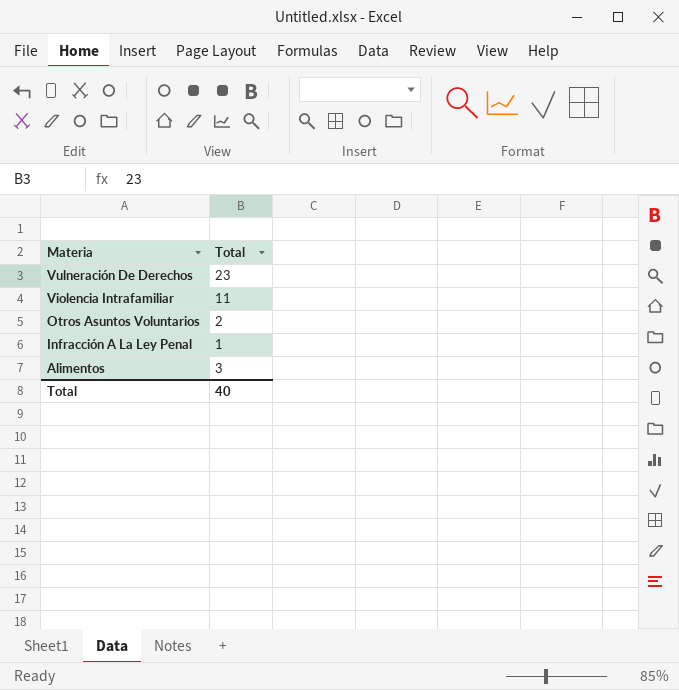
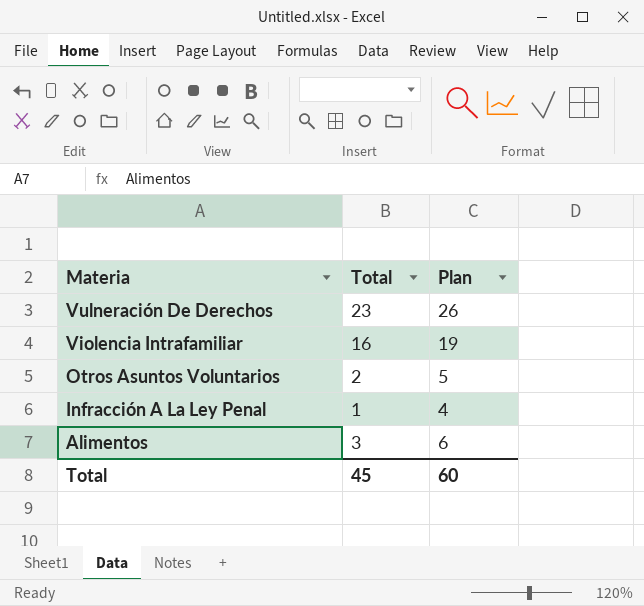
column Plan | formula: none -> [Total] + 3
Violencia Intrafamiliar | Total: 11 -> 16
Total | Total: 40 -> 45

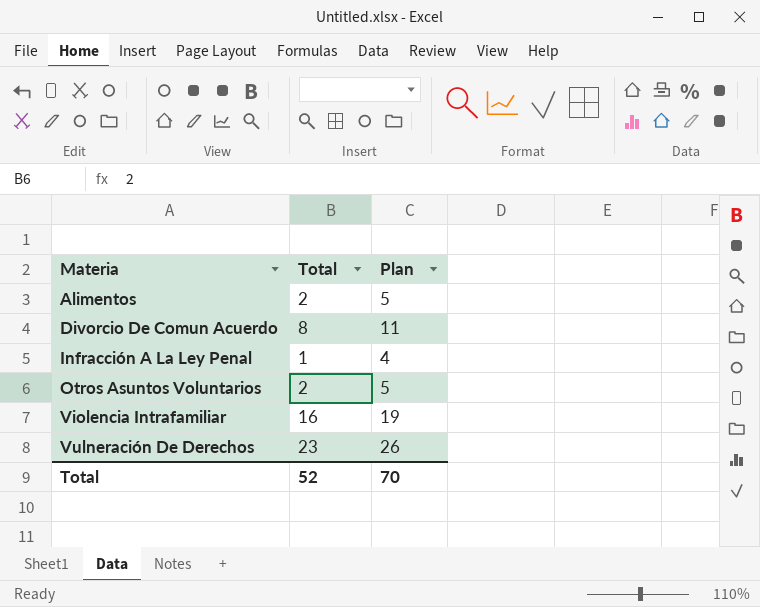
row order: Materia descending -> Materia ascending
Alimentos | Total: 3 -> 2
Alimentos | Plan: 6 -> 5
row Divorcio De Comun Acuerdo: none -> 8 | 11
Total | Total: 45 -> 52
Total | Plan: 60 -> 70

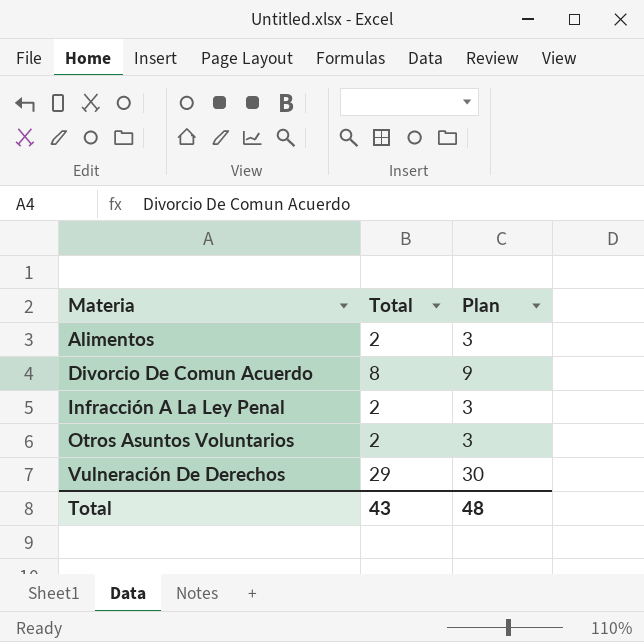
column Plan | formula: [Total] + 3 -> [Total] + 1
row Violencia Intrafamiliar: 16 | 19 -> none
Infracción A La Ley Penal | Total: 1 -> 2
Vulneración De Derechos | Total: 23 -> 29
Total | Total: 52 -> 43
Total | Plan: 70 -> 48

